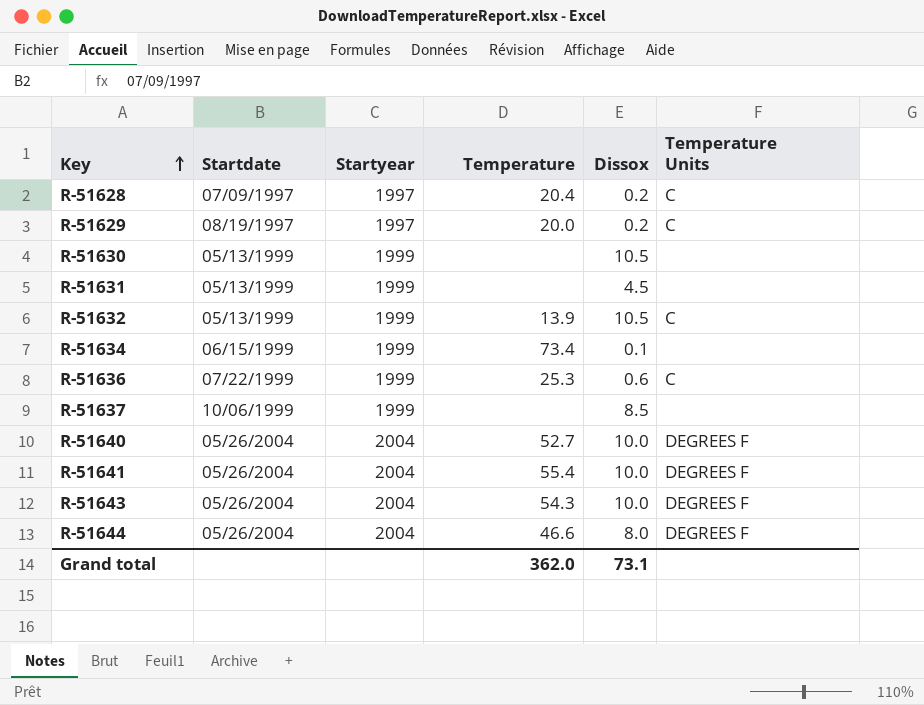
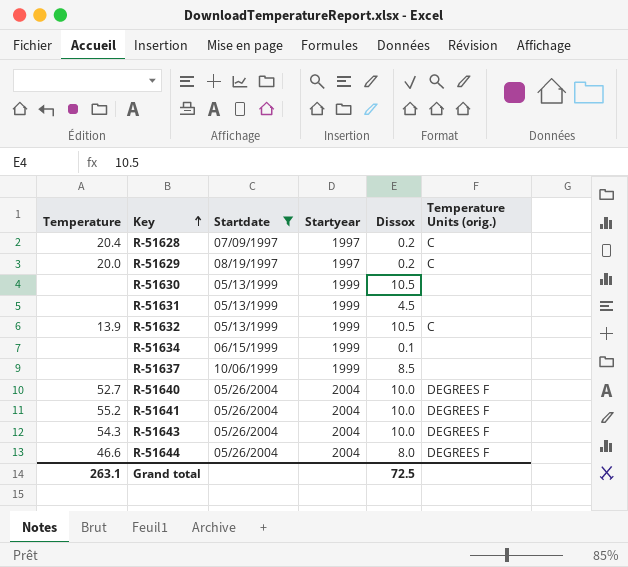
filter: none -> Startdate != 07/22/1999
column Temperature | position: 4 -> 1
column name: Temperature Units -> Temperature Units (orig.)
R-51634 | Temperature: 73.4 -> none
R-51641 | Temperature: 55.4 -> 55.2
Grand total | Temperature: 362.0 -> 263.1
Grand total | Dissox: 73.1 -> 72.5

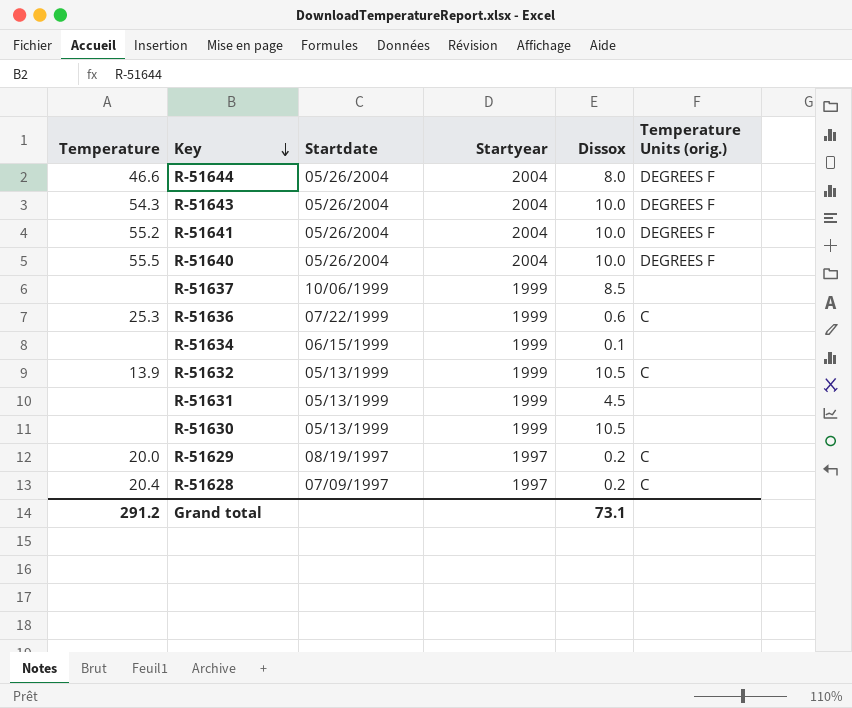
filter: Startdate != 07/22/1999 -> none
row order: Key ascending -> Key descending
R-51640 | Temperature: 52.7 -> 55.5
Grand total | Temperature: 263.1 -> 291.2
Grand total | Dissox: 72.5 -> 73.1

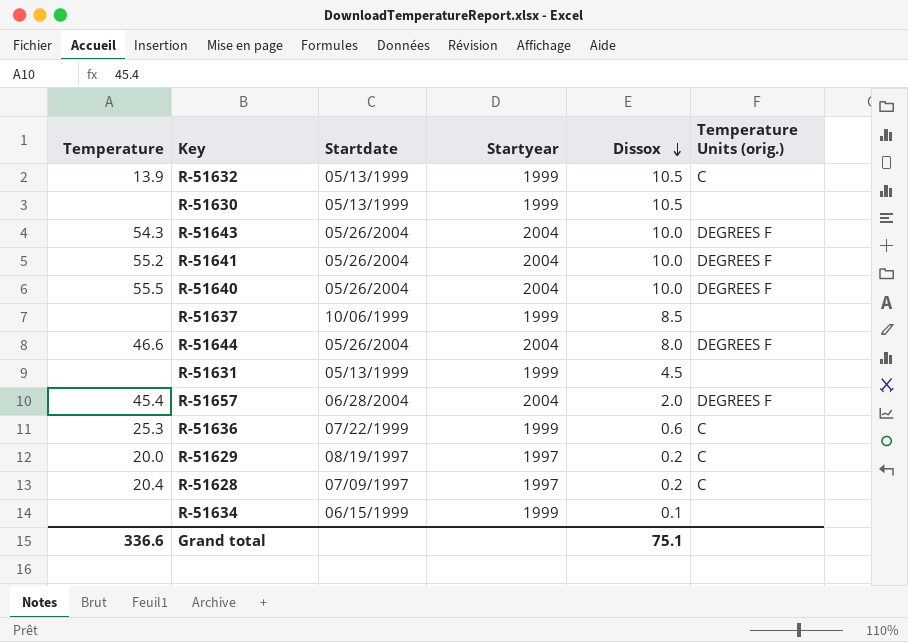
row order: Key descending -> Dissox descending
row R-51657: none -> 45.4 | 06/28/2004 | 2004 | 2.0 | DEGREES F
Grand total | Temperature: 291.2 -> 336.6
Grand total | Dissox: 73.1 -> 75.1

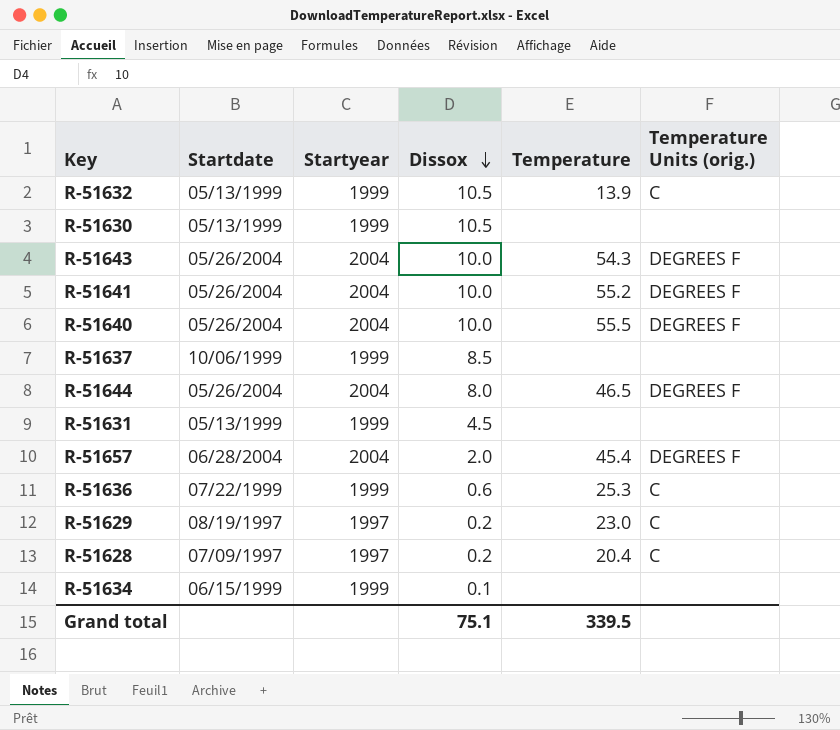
column Temperature | position: 1 -> 5
R-51644 | Temperature: 46.6 -> 46.5
R-51629 | Temperature: 20.0 -> 23.0
Grand total | Temperature: 336.6 -> 339.5

